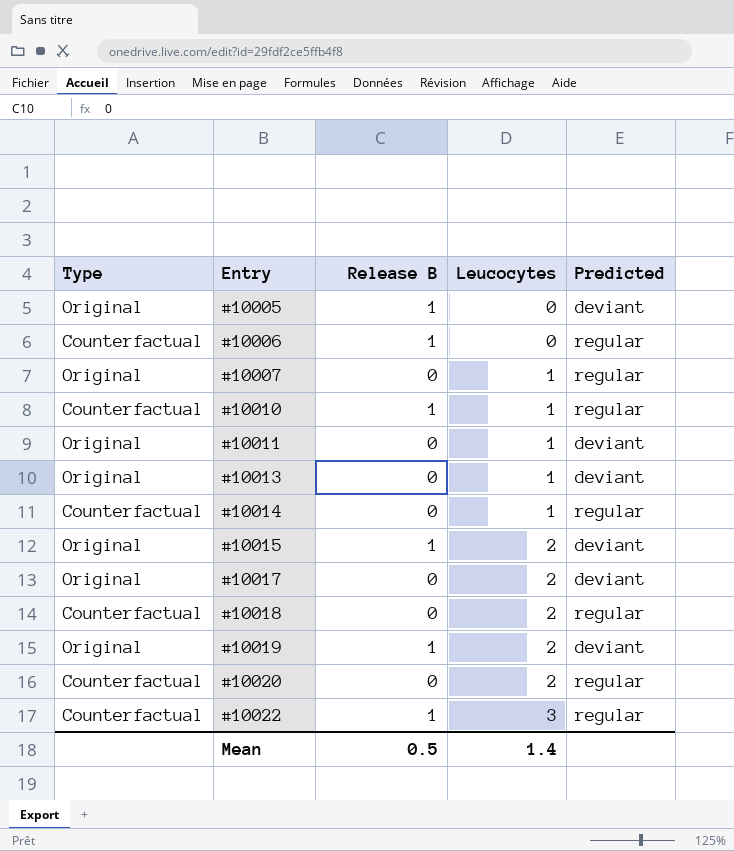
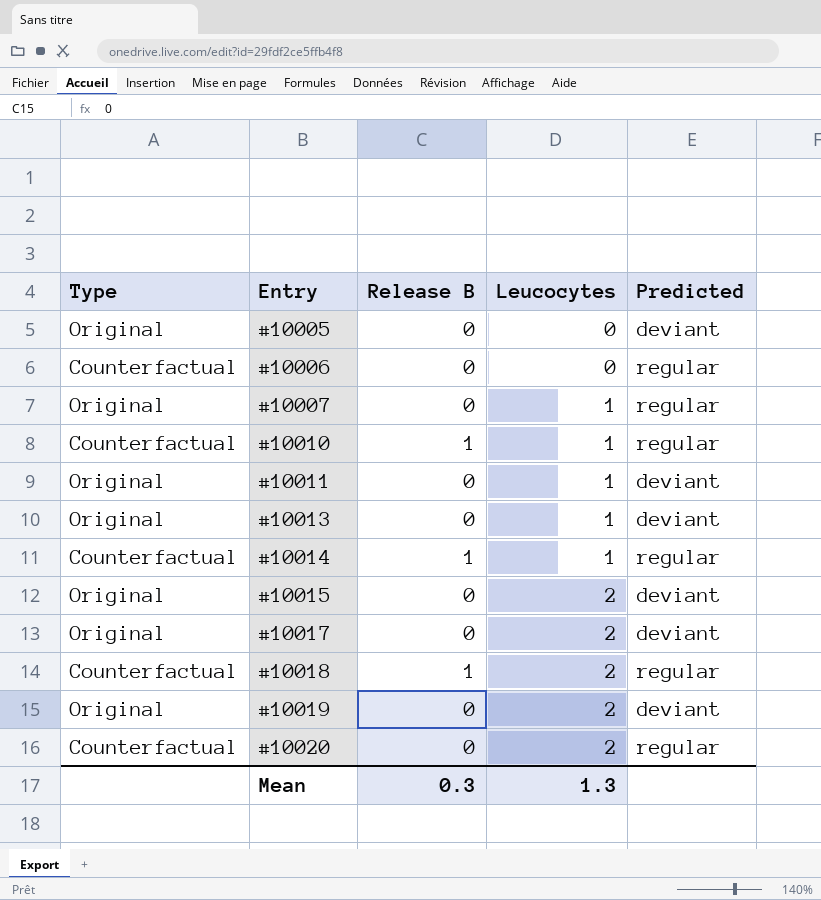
row #10022: Counterfactual | 1 | 3 | regular -> none
#10005 | Release B: 1 -> 0
#10006 | Release B: 1 -> 0
#10014 | Release B: 0 -> 1
#10015 | Release B: 1 -> 0
#10018 | Release B: 0 -> 1
#10019 | Release B: 1 -> 0
Mean | Release B: 0.5 -> 0.3
Mean | Leucocytes: 1.4 -> 1.3

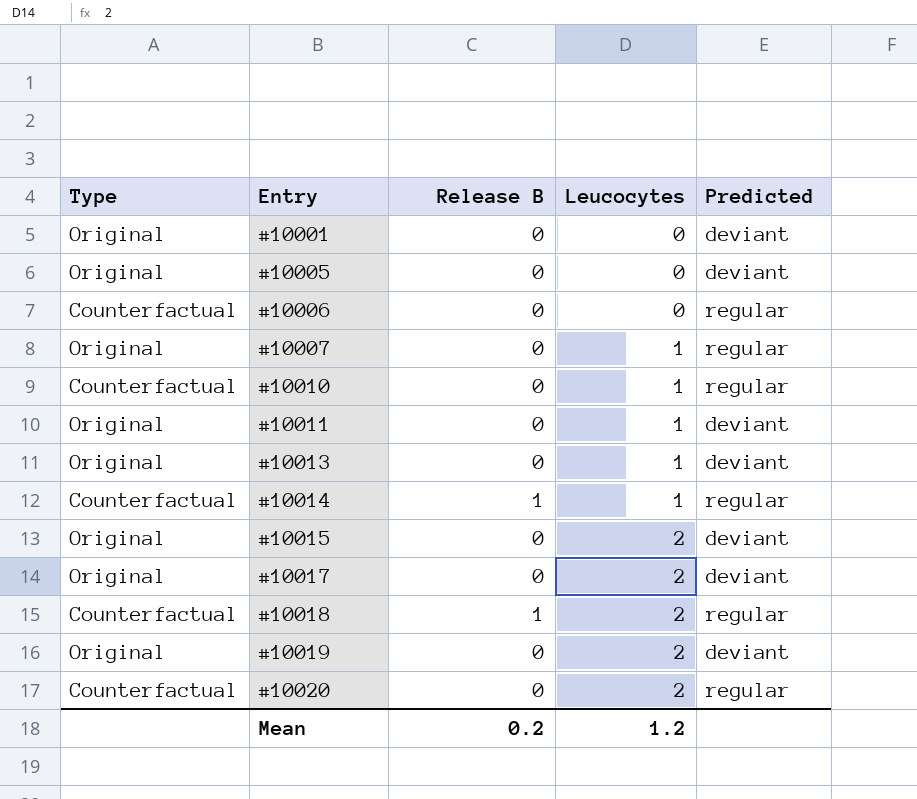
row #10001: none -> Original | 0 | 0 | deviant
#10010 | Release B: 1 -> 0
Mean | Release B: 0.3 -> 0.2
Mean | Leucocytes: 1.3 -> 1.2

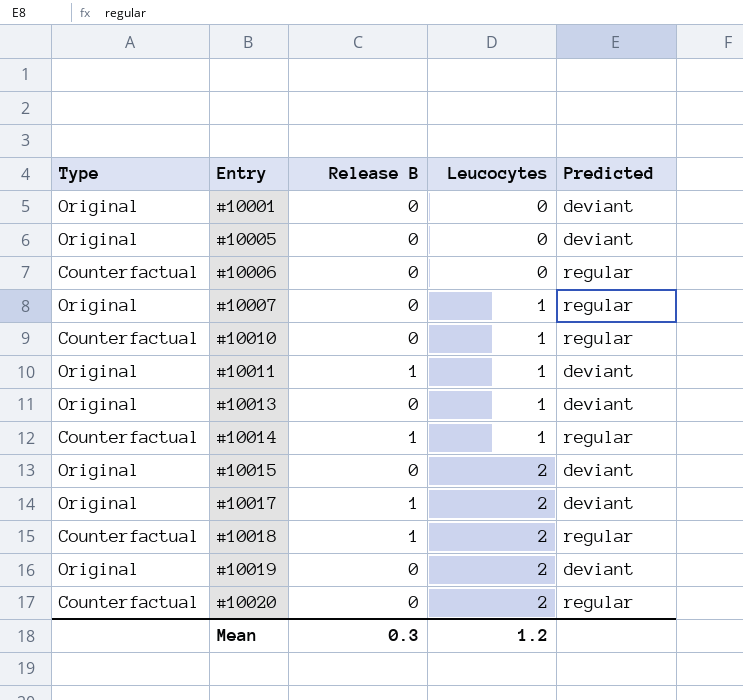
#10011 | Release B: 0 -> 1
#10017 | Release B: 0 -> 1
Mean | Release B: 0.2 -> 0.3

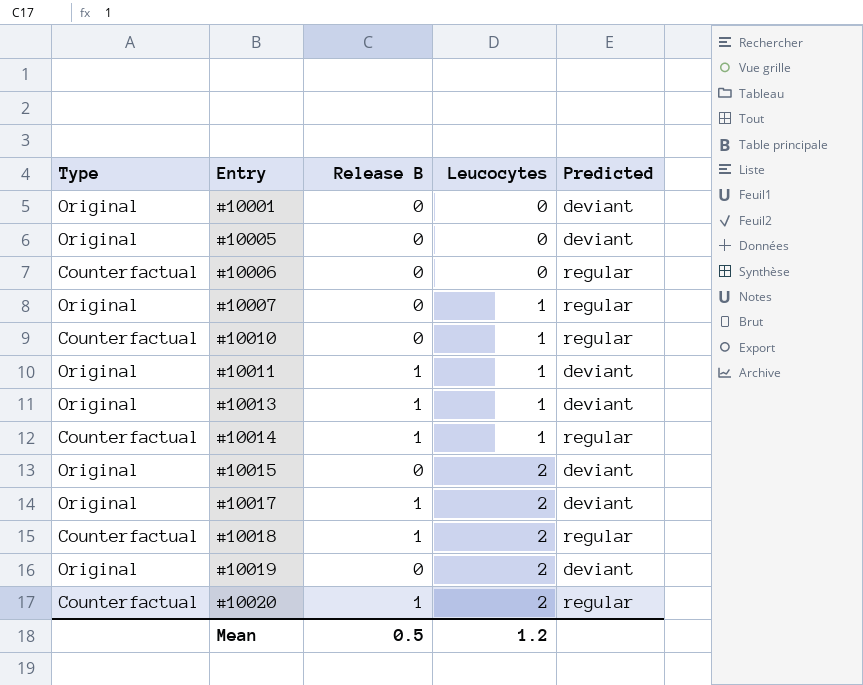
#10013 | Release B: 0 -> 1
#10020 | Release B: 0 -> 1
Mean | Release B: 0.3 -> 0.5

